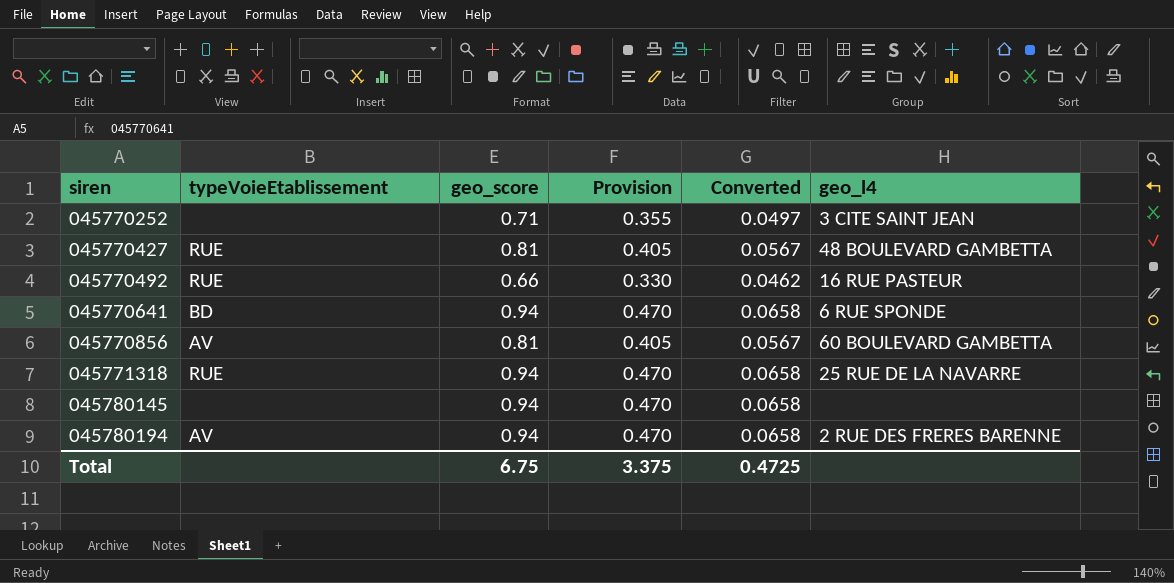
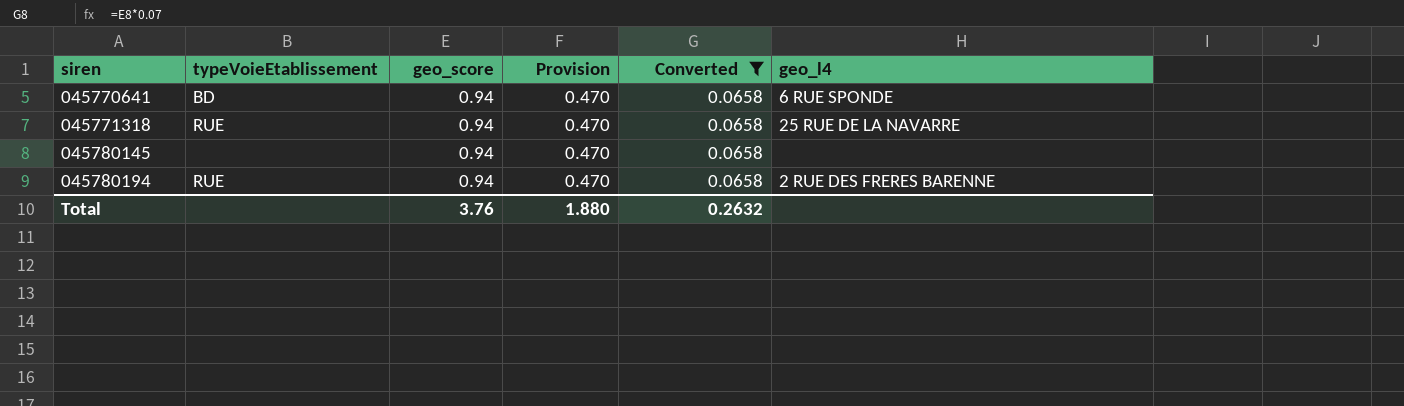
filter: none -> Converted = 0.0658
045780194 | typeVoieEtablissement: AV -> RUE
Total | geo_score: 6.75 -> 3.76
Total | Provision: 3.375 -> 1.880
Total | Converted: 0.4725 -> 0.2632

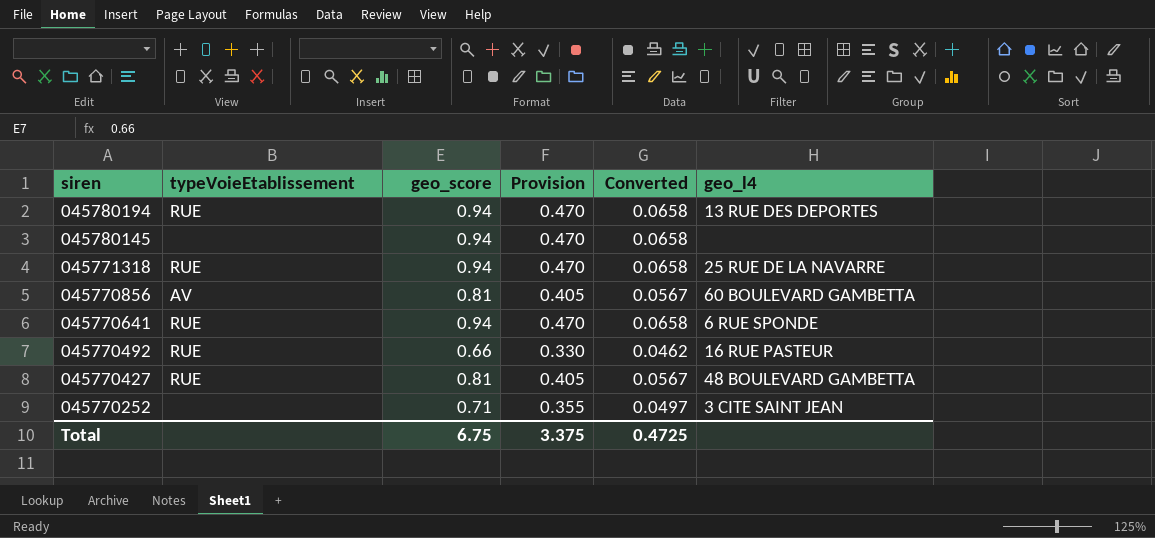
filter: Converted = 0.0658 -> none
row order: siren ascending -> siren descending
045780194 | geo_l4: 2 RUE DES FRERES BARENNE -> 13 RUE DES DEPORTES
045770641 | typeVoieEtablissement: BD -> RUE
Total | geo_score: 3.76 -> 6.75
Total | Provision: 1.880 -> 3.375
Total | Converted: 0.2632 -> 0.4725

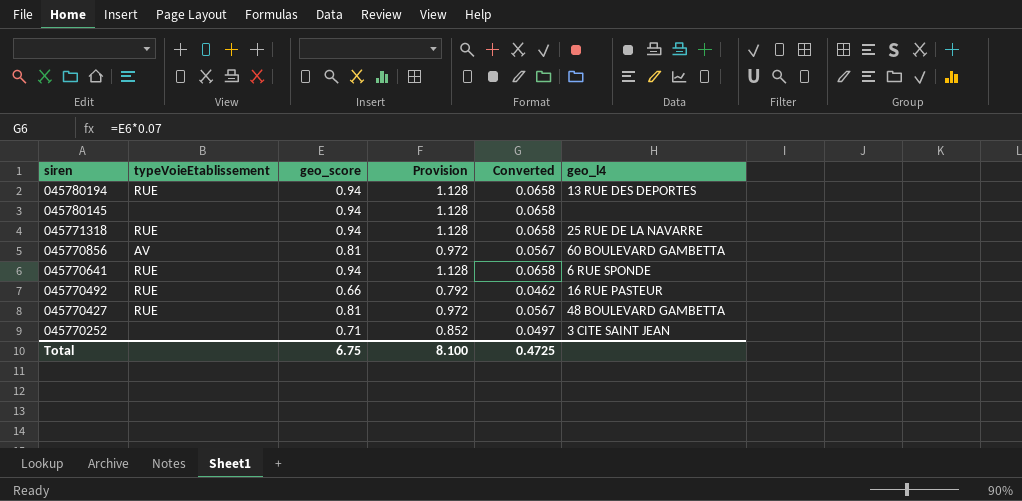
column Provision | formula: [geo_score] * 0.5 -> [geo_score] * 1.2
Total | Provision: 3.375 -> 8.100

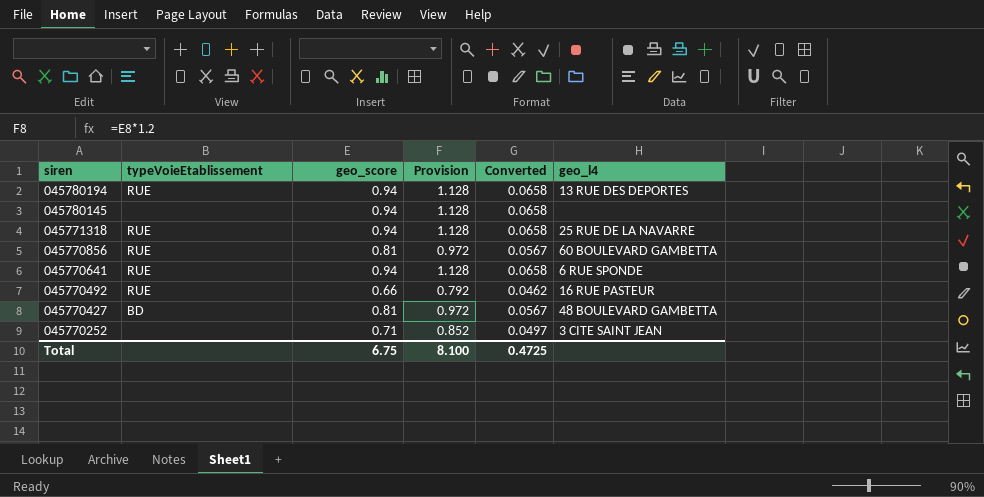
045770856 | typeVoieEtablissement: AV -> RUE
045770427 | typeVoieEtablissement: RUE -> BD

